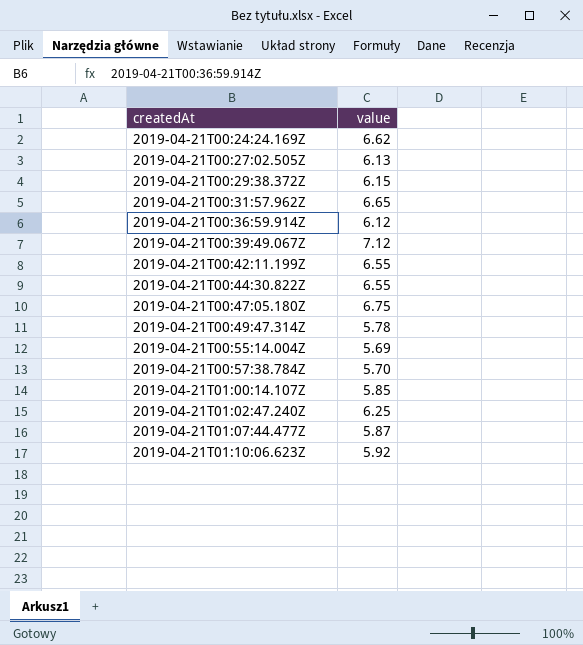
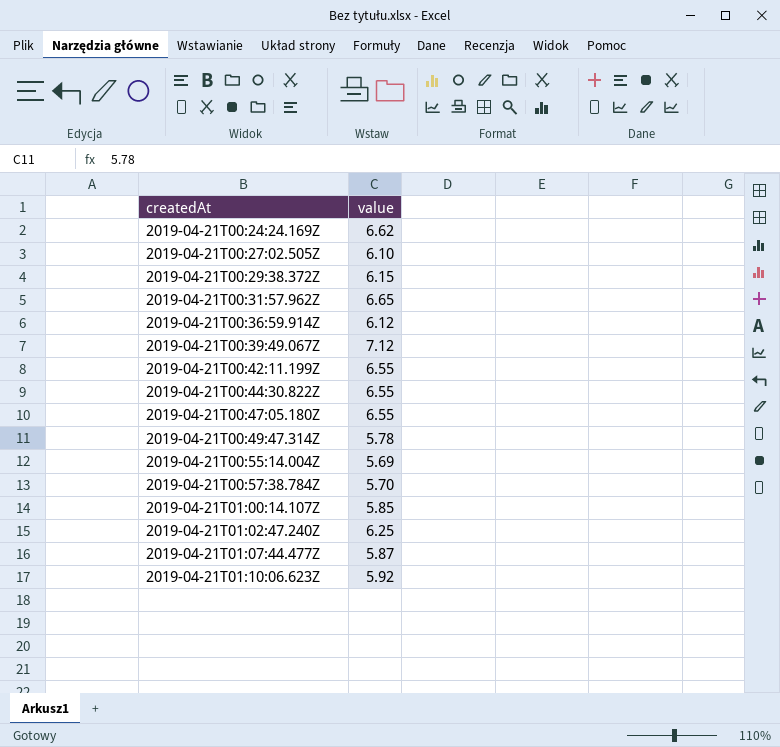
2019-04-21T00:27:02.505Z | value: 6.13 -> 6.10
2019-04-21T00:47:05.180Z | value: 6.75 -> 6.55

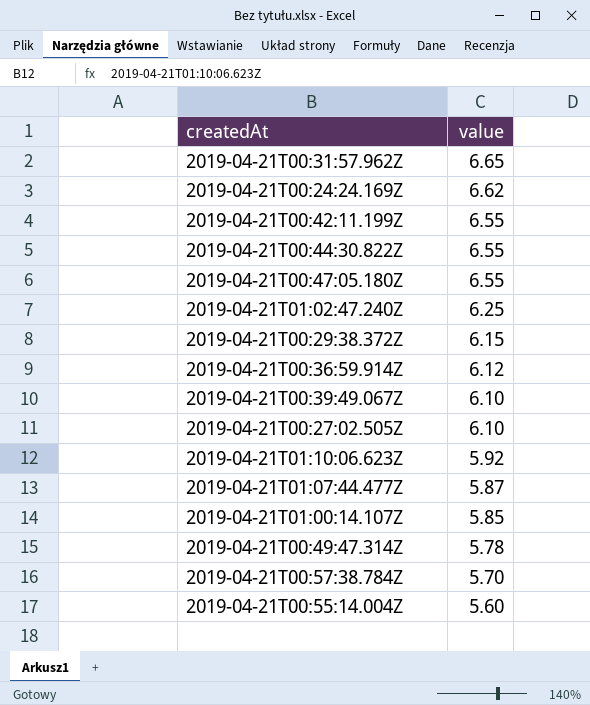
row order: createdAt ascending -> value descending
2019-04-21T00:39:49.067Z | value: 7.12 -> 6.10
2019-04-21T00:55:14.004Z | value: 5.69 -> 5.60

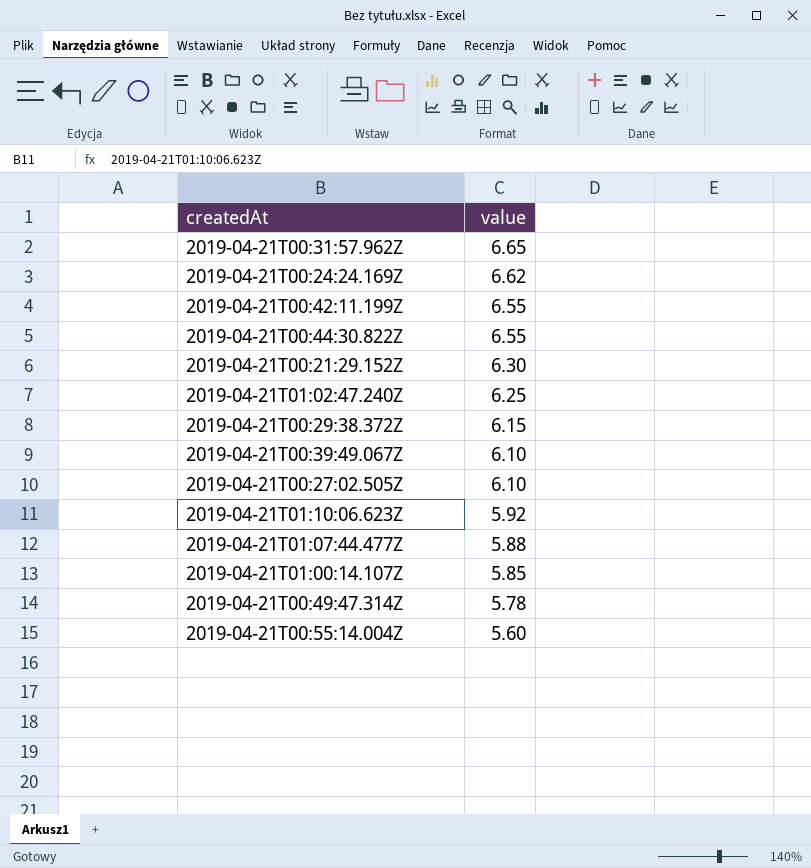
row 2019-04-21T00:47:05.180Z: 6.55 -> none
row 2019-04-21T00:36:59.914Z: 6.12 -> none
row 2019-04-21T00:57:38.784Z: 5.70 -> none
row 2019-04-21T00:21:29.152Z: none -> 6.30
2019-04-21T01:07:44.477Z | value: 5.87 -> 5.88

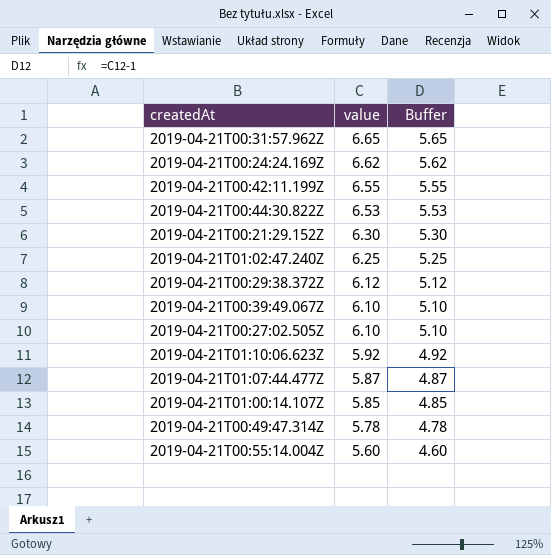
column Buffer | formula: none -> [value] - 1
2019-04-21T00:44:30.822Z | value: 6.55 -> 6.53
2019-04-21T00:29:38.372Z | value: 6.15 -> 6.12
2019-04-21T01:07:44.477Z | value: 5.88 -> 5.87

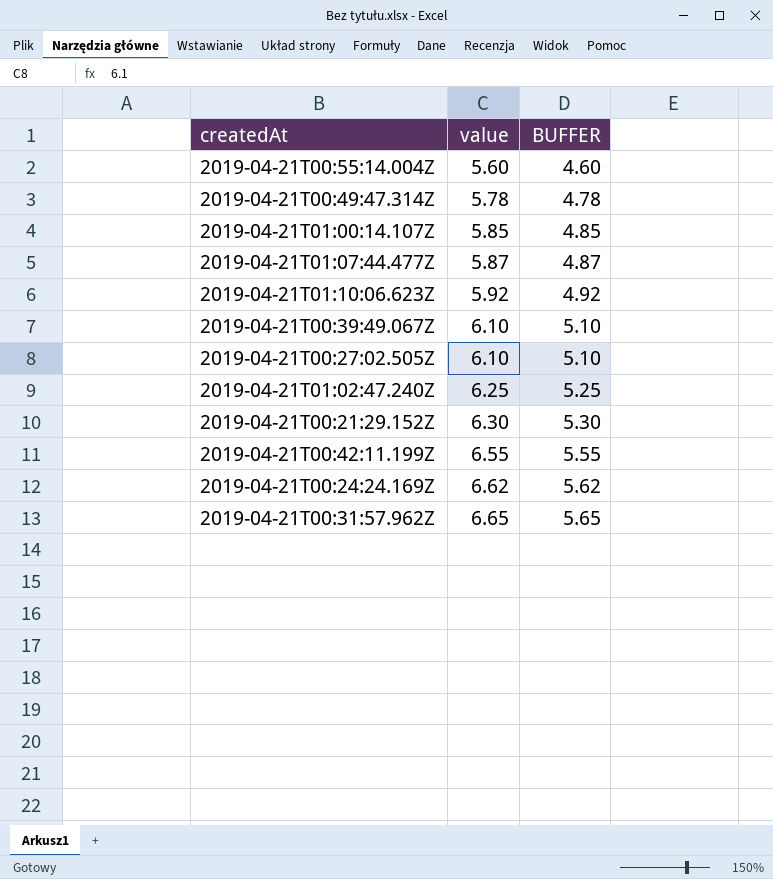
row order: value descending -> value ascending
column name: Buffer -> BUFFER
row 2019-04-21T00:44:30.822Z: 6.53 | 5.53 -> none
row 2019-04-21T00:29:38.372Z: 6.12 | 5.12 -> none

